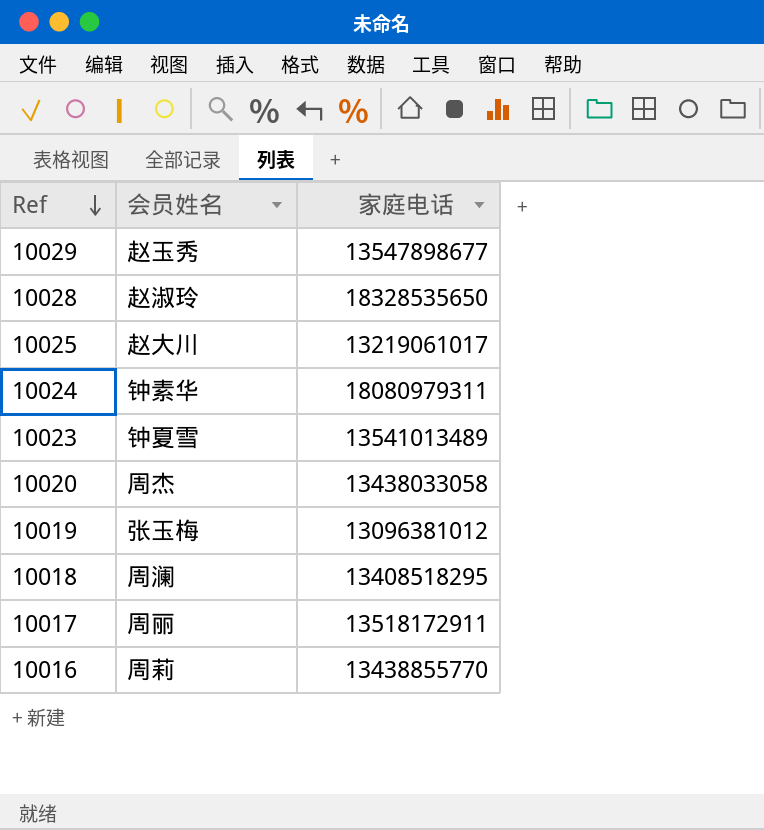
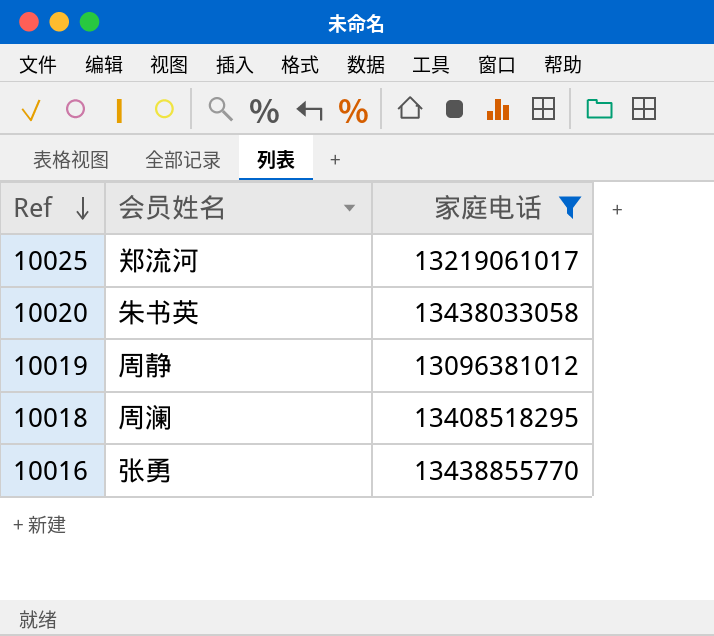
filter: none -> 家庭电话 <= 13438855770
10025 | 会员姓名: 赵大川 -> 郑流河
10020 | 会员姓名: 周杰 -> 朱书英
10019 | 会员姓名: 张玉梅 -> 周静
10016 | 会员姓名: 周莉 -> 张勇

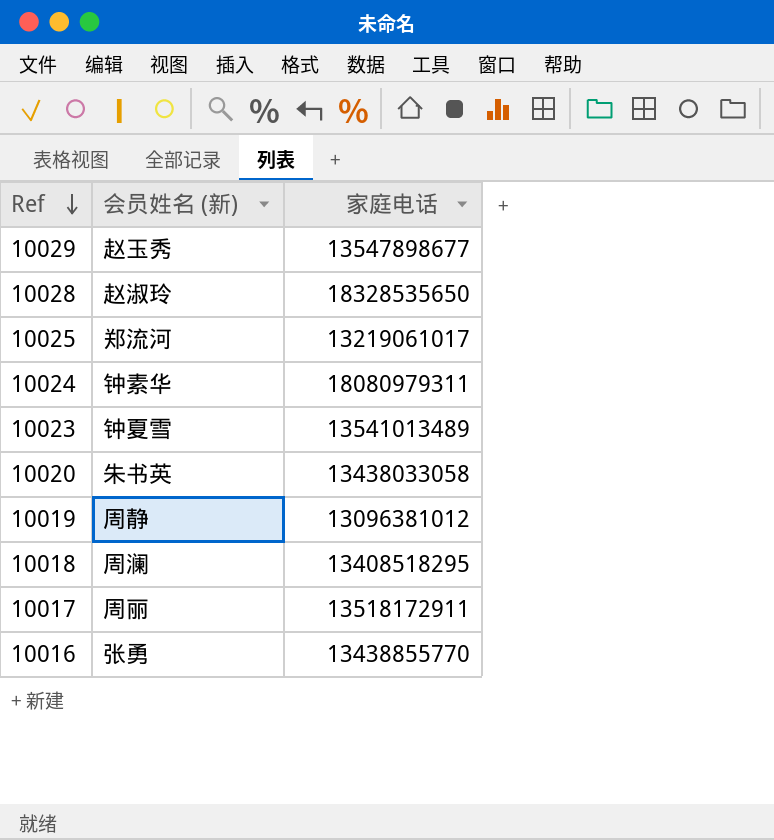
filter: 家庭电话 <= 13438855770 -> none
column name: 会员姓名 -> 会员姓名 (新)

